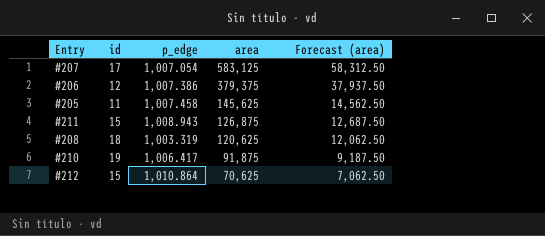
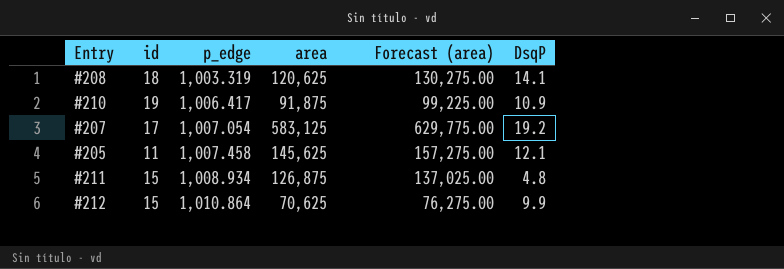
row order: area descending -> p_edge ascending
column Forecast (area) | formula: [area] * 0.1 -> [area] * 1.08
column DsqP | position: none -> 6
row #206: 12 | 1,007.386 | 379,375 | 37,937.50 -> none
#211 | p_edge: 1,008.943 -> 1,008.934

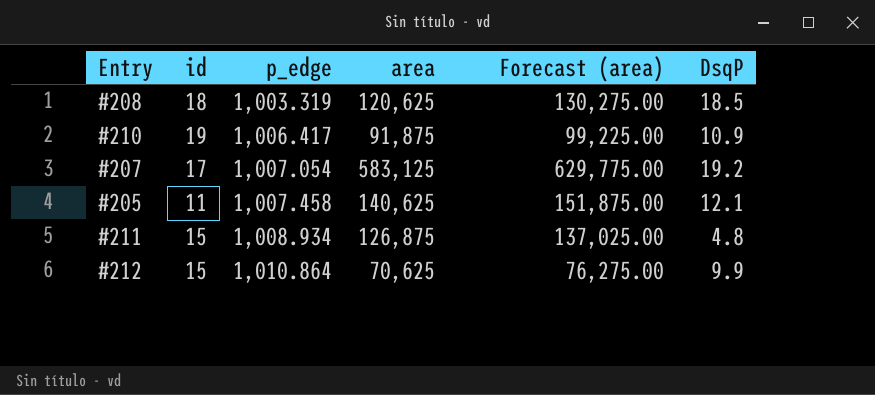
#208 | DsqP: 14.1 -> 18.5
#205 | area: 145,625 -> 140,625
#205 | Forecast (area): 157,275.00 -> 151,875.00

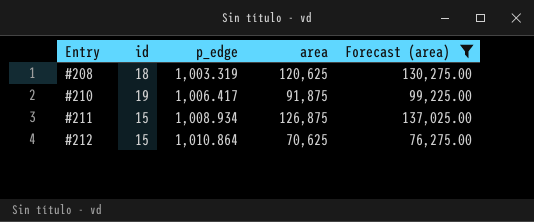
filter: none -> Forecast (area) <= 137,025.00
column DsqP | position: 6 -> none

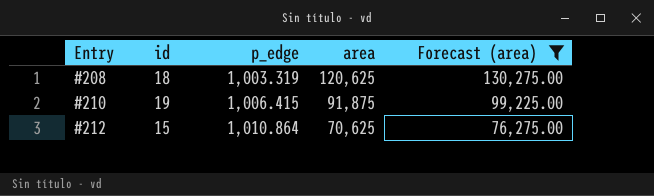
row #211: 15 | 1,008.934 | 126,875 | 137,025.00 -> none
#210 | p_edge: 1,006.417 -> 1,006.415

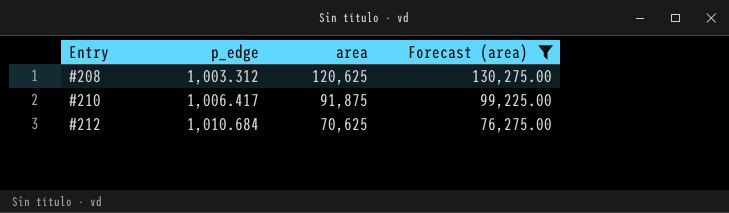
column id | position: 2 -> none
#208 | p_edge: 1,003.319 -> 1,003.312
#210 | p_edge: 1,006.415 -> 1,006.417
#212 | p_edge: 1,010.864 -> 1,010.684

